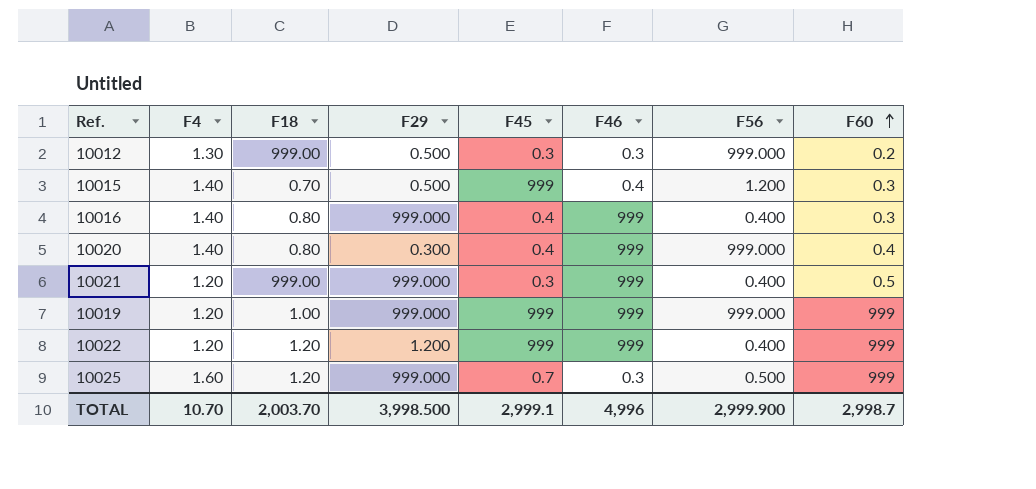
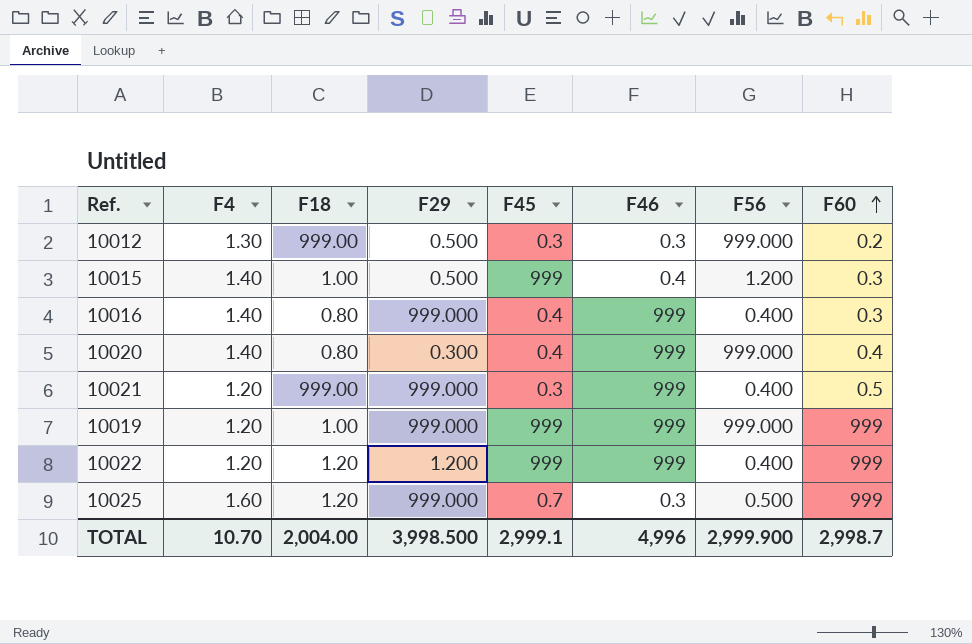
10015 | F18: 0.70 -> 1.00
TOTAL | F18: 2,003.70 -> 2,004.00

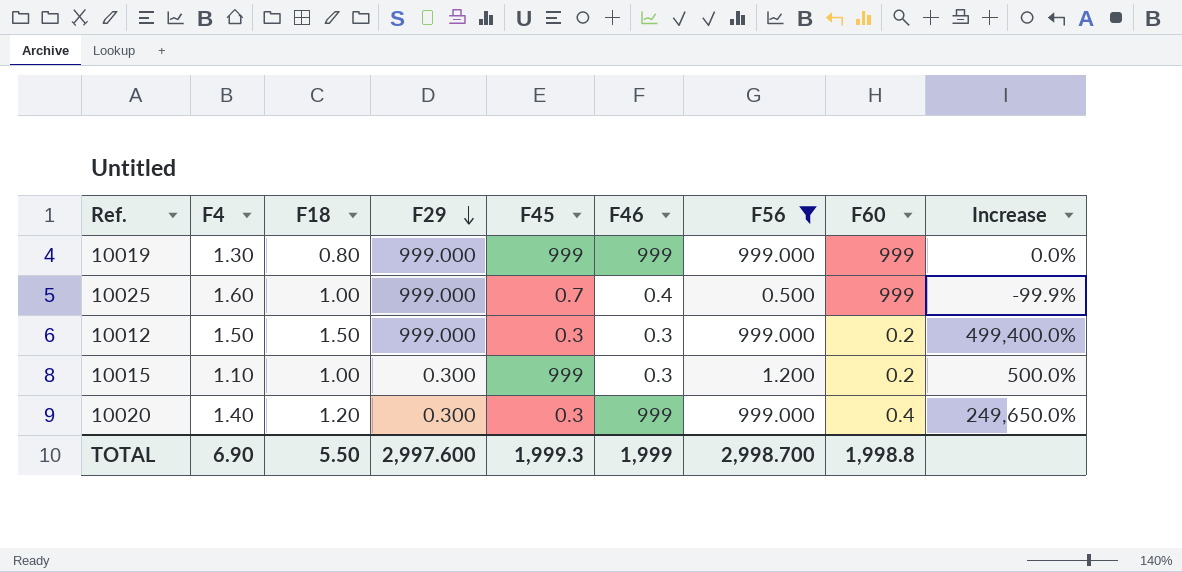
filter: none -> F56 != 0.400
row order: F60 ascending -> F29 descending
column Increase | formula: none -> ([F56] - [F60]) / [F60]
10019 | F4: 1.20 -> 1.30
10019 | F18: 1.00 -> 0.80
10025 | F18: 1.20 -> 1.00
10025 | F46: 0.3 -> 0.4
10012 | F4: 1.30 -> 1.50
10012 | F18: 999.00 -> 1.50
10012 | F29: 0.500 -> 999.000
10015 | F4: 1.40 -> 1.10
10015 | F29: 0.500 -> 0.300
10015 | F46: 0.4 -> 0.3
10015 | F60: 0.3 -> 0.2
10020 | F18: 0.80 -> 1.20
10020 | F45: 0.4 -> 0.3
TOTAL | F4: 10.70 -> 6.90
TOTAL | F18: 2,004.00 -> 5.50
TOTAL | F29: 3,998.500 -> 2,997.600
TOTAL | F45: 2,999.1 -> 1,999.3
TOTAL | F46: 4,996 -> 1,999
TOTAL | F56: 2,999.900 -> 2,998.700
TOTAL | F60: 2,998.7 -> 1,998.8

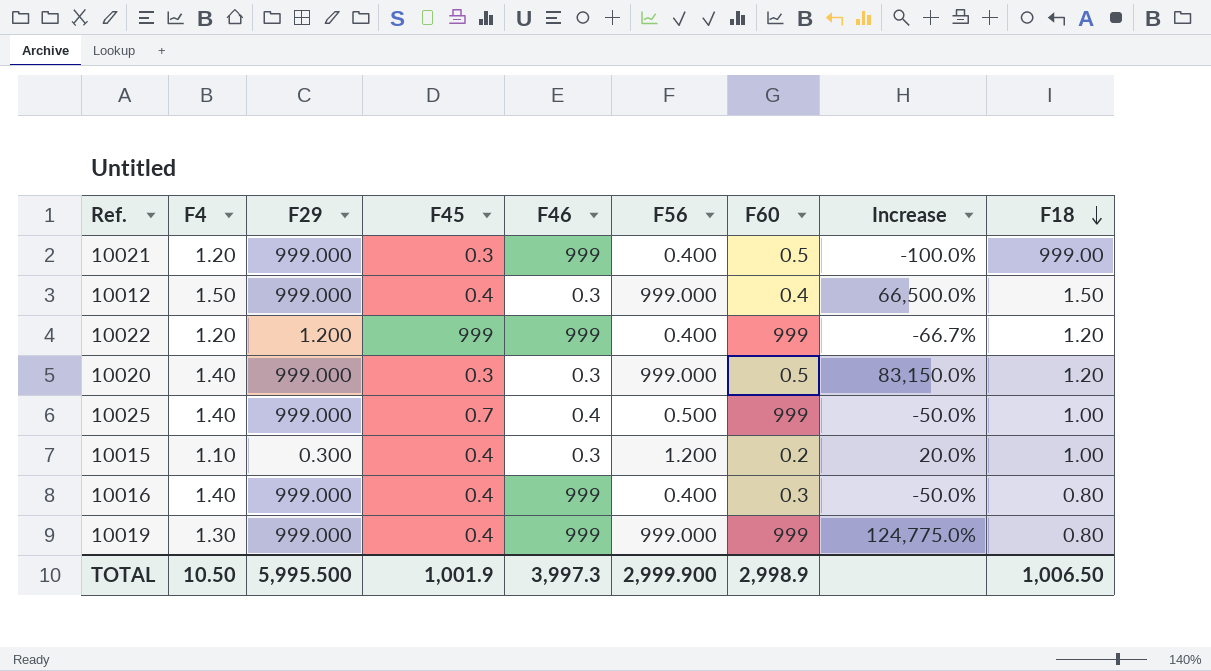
filter: F56 != 0.400 -> none
row order: F29 descending -> F18 descending
column Increase | formula: ([F56] - [F60]) / [F60] -> ([F56] - [F18]) / [F18]
column F18 | position: 3 -> 9
10012 | F45: 0.3 -> 0.4
10012 | F60: 0.2 -> 0.4
10020 | F29: 0.300 -> 999.000
10020 | F46: 999 -> 0.3
10020 | F60: 0.4 -> 0.5
10025 | F4: 1.60 -> 1.40
10015 | F45: 999 -> 0.4
10019 | F45: 999 -> 0.4
TOTAL | F4: 6.90 -> 10.50
TOTAL | F29: 2,997.600 -> 5,995.500
TOTAL | F45: 1,999.3 -> 1,001.9
TOTAL | F46: 1,999 -> 3,997.3
TOTAL | F56: 2,998.700 -> 2,999.900
TOTAL | F60: 1,998.8 -> 2,998.9
TOTAL | F18: 5.50 -> 1,006.50

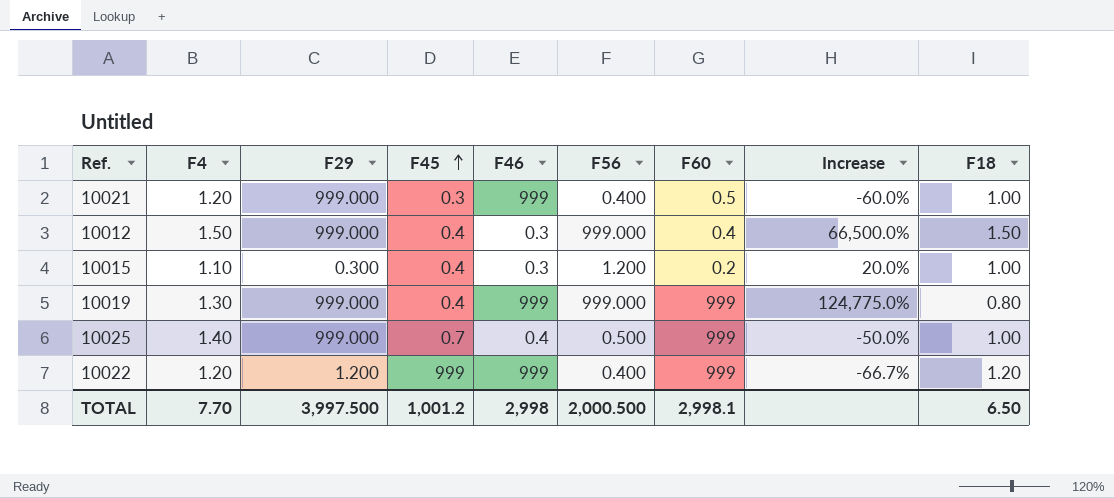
row order: F18 descending -> F45 ascending
row 10020: 1.40 | 999.000 | 0.3 | 0.3 | 999.000 | 0.5 | 83,150.0% | 1.20 -> none
row 10016: 1.40 | 999.000 | 0.4 | 999 | 0.400 | 0.3 | -50.0% | 0.80 -> none
10021 | Increase: -100.0% -> -60.0%
10021 | F18: 999.00 -> 1.00
TOTAL | F4: 10.50 -> 7.70
TOTAL | F29: 5,995.500 -> 3,997.500
TOTAL | F45: 1,001.9 -> 1,001.2
TOTAL | F46: 3,997.3 -> 2,998
TOTAL | F56: 2,999.900 -> 2,000.500
TOTAL | F60: 2,998.9 -> 2,998.1
TOTAL | F18: 1,006.50 -> 6.50

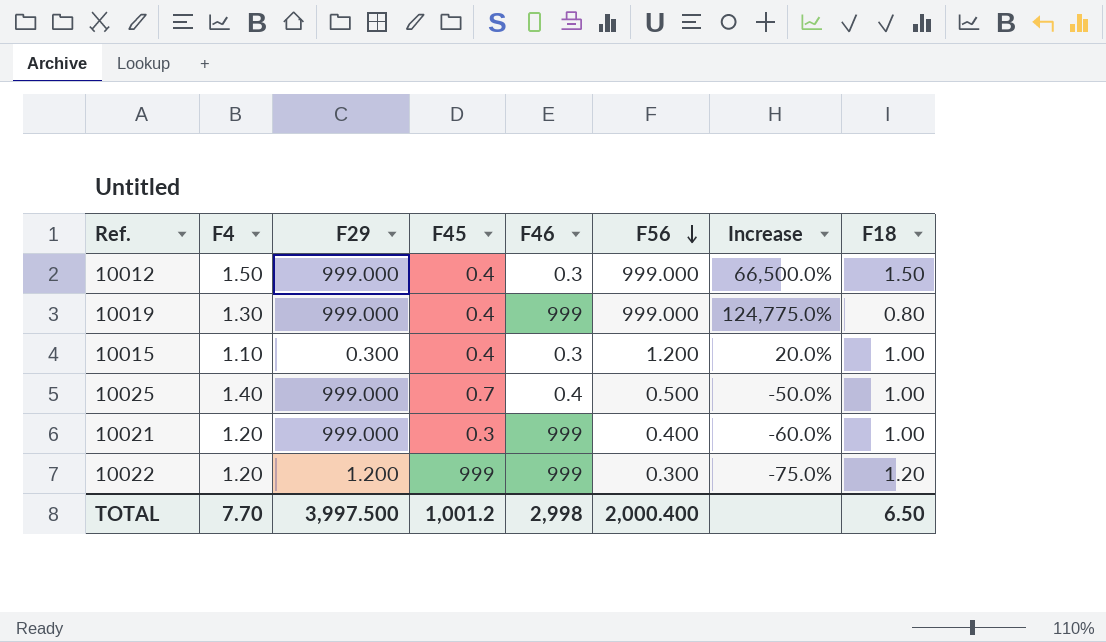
row order: F45 ascending -> F56 descending
column F60 | position: 7 -> none
10022 | F56: 0.400 -> 0.300
10022 | Increase: -66.7% -> -75.0%
TOTAL | F56: 2,000.500 -> 2,000.400

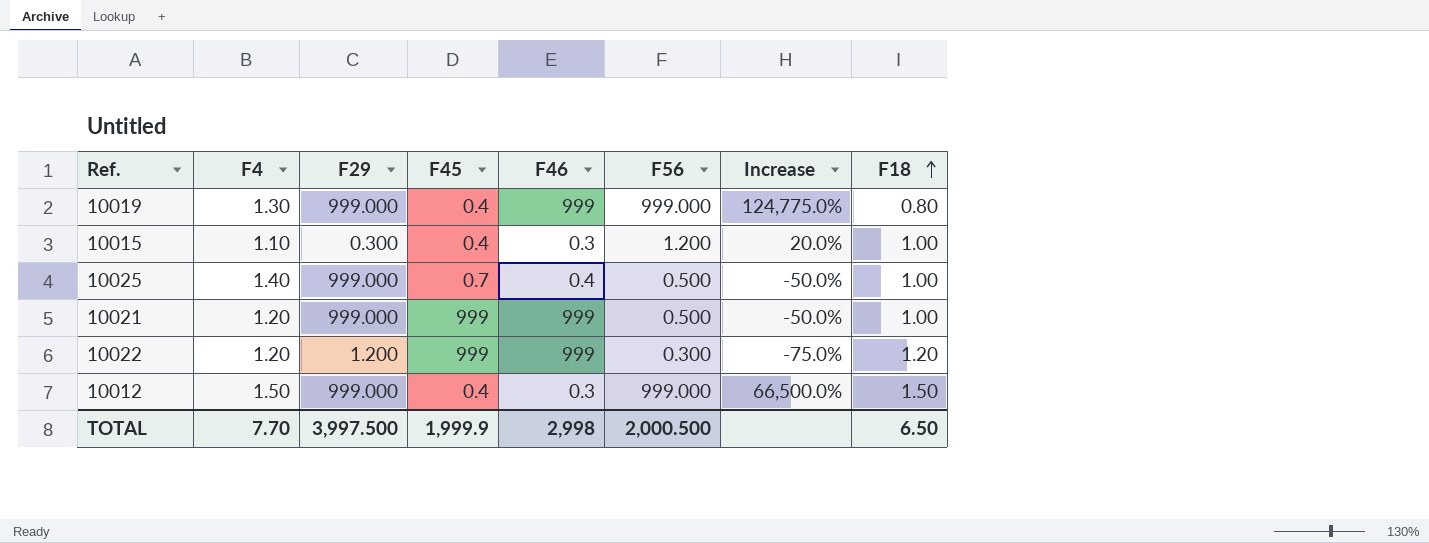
row order: F56 descending -> F18 ascending
10021 | F45: 0.3 -> 999
10021 | F56: 0.400 -> 0.500
10021 | Increase: -60.0% -> -50.0%
TOTAL | F45: 1,001.2 -> 1,999.9
TOTAL | F56: 2,000.400 -> 2,000.500

